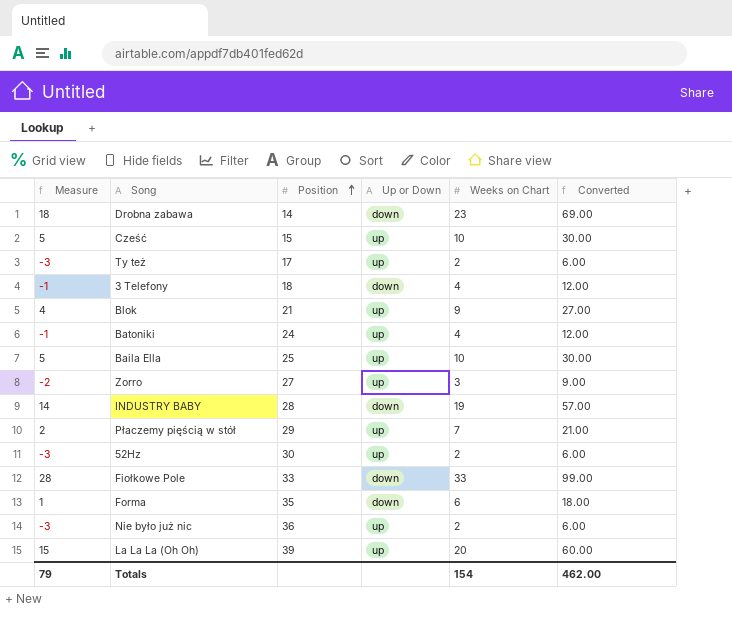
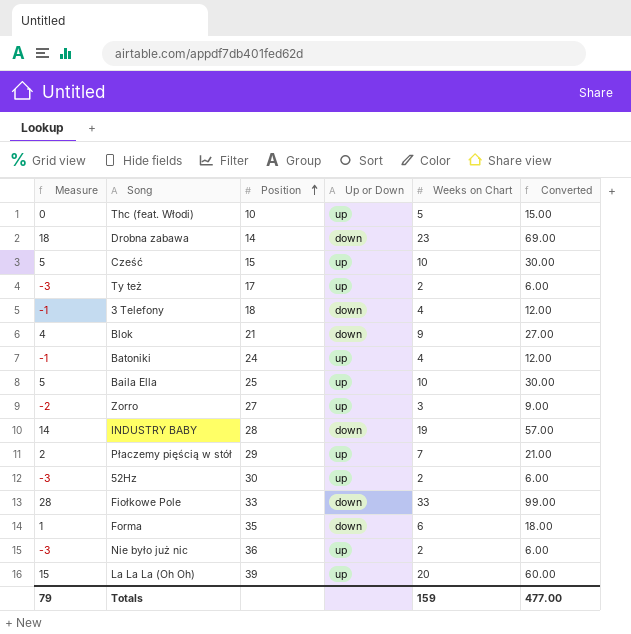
row Thc (feat. Włodi): none -> 0 | 10 | up | 5 | 15.00
Blok | Up or Down: up -> down
Totals | Weeks on Chart: 154 -> 159
Totals | Converted: 462.00 -> 477.00

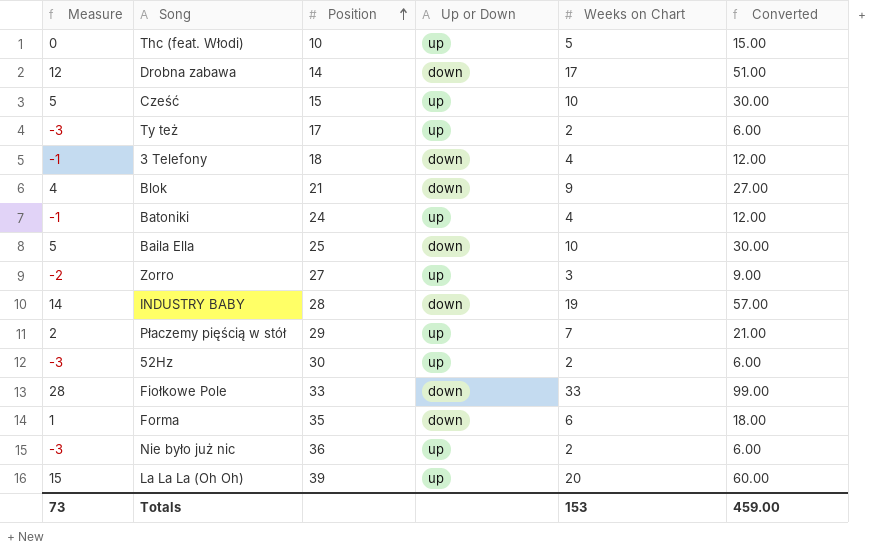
Drobna zabawa | Measure: 18 -> 12
Drobna zabawa | Weeks on Chart: 23 -> 17
Drobna zabawa | Converted: 69.00 -> 51.00
Baila Ella | Up or Down: up -> down
Totals | Measure: 79 -> 73
Totals | Weeks on Chart: 159 -> 153
Totals | Converted: 477.00 -> 459.00

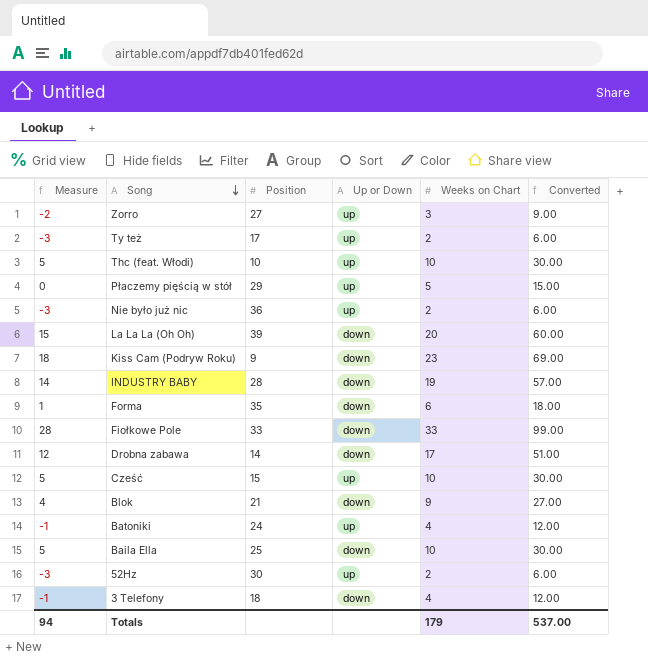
row order: Position ascending -> Song descending
Thc (feat. Włodi) | Measure: 0 -> 5
Thc (feat. Włodi) | Weeks on Chart: 5 -> 10
Thc (feat. Włodi) | Converted: 15.00 -> 30.00
Płaczemy pięścią w stół | Measure: 2 -> 0
Płaczemy pięścią w stół | Weeks on Chart: 7 -> 5
Płaczemy pięścią w stół | Converted: 21.00 -> 15.00
La La La (Oh Oh) | Up or Down: up -> down
row Kiss Cam (Podryw Roku): none -> 18 | 9 | down | 23 | 69.00
Totals | Measure: 73 -> 94
Totals | Weeks on Chart: 153 -> 179
Totals | Converted: 459.00 -> 537.00

